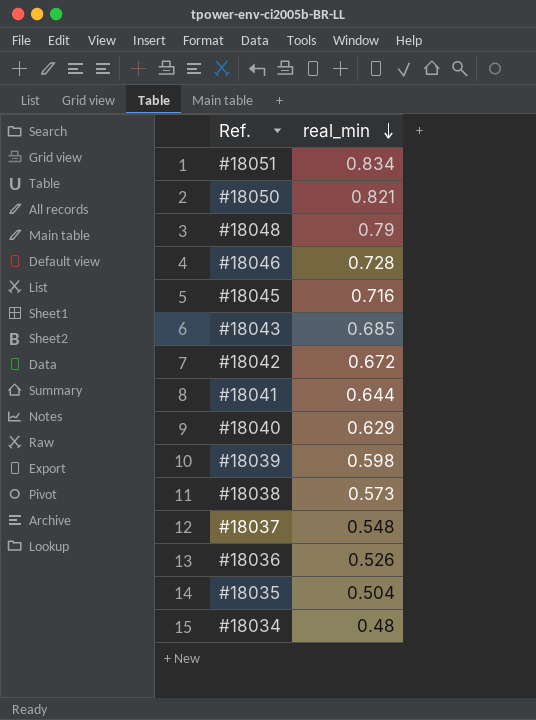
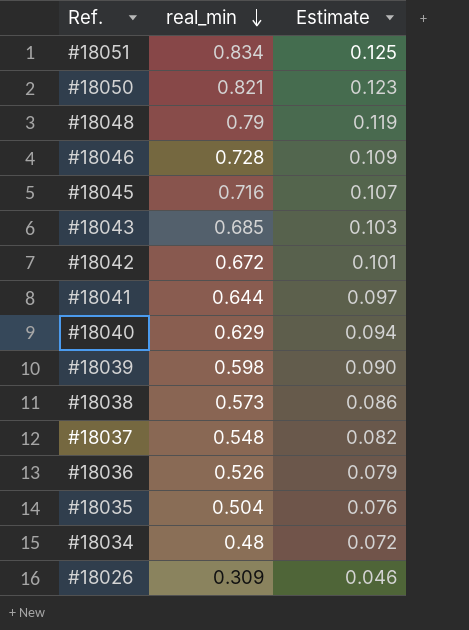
column Estimate | formula: none -> [real_min] * 0.15
row #18026: none -> 0.309 | 0.046

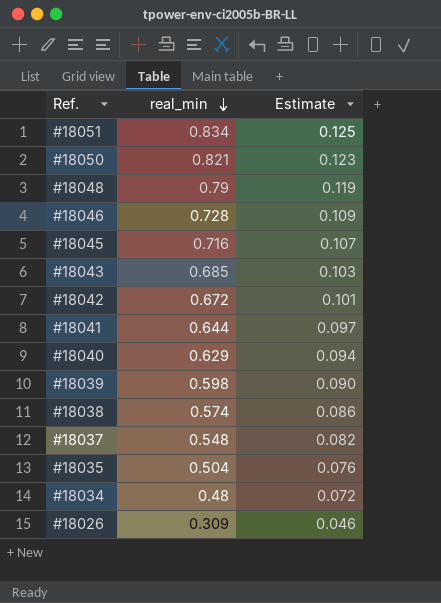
row #18036: 0.526 | 0.079 -> none
#18038 | real_min: 0.573 -> 0.574

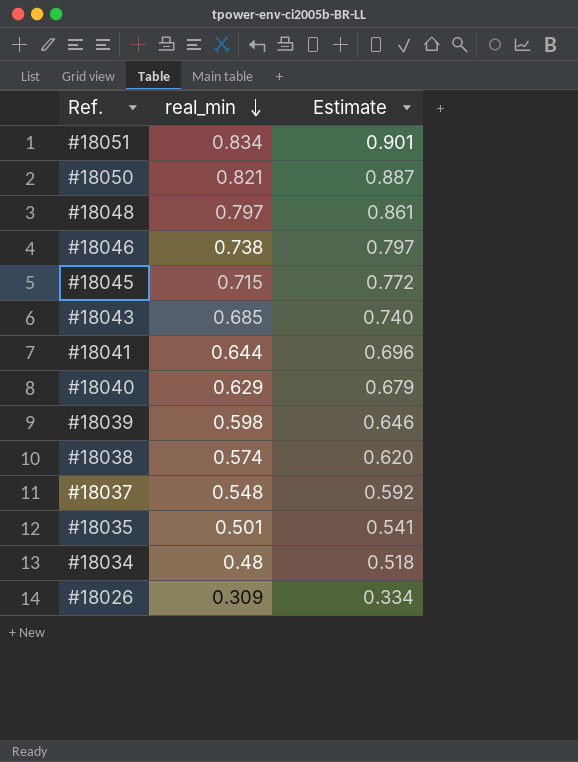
column Estimate | formula: [real_min] * 0.15 -> [real_min] * 1.08
row #18042: 0.672 | 0.101 -> none
#18048 | real_min: 0.79 -> 0.797
#18046 | real_min: 0.728 -> 0.738
#18045 | real_min: 0.716 -> 0.715
#18035 | real_min: 0.504 -> 0.501

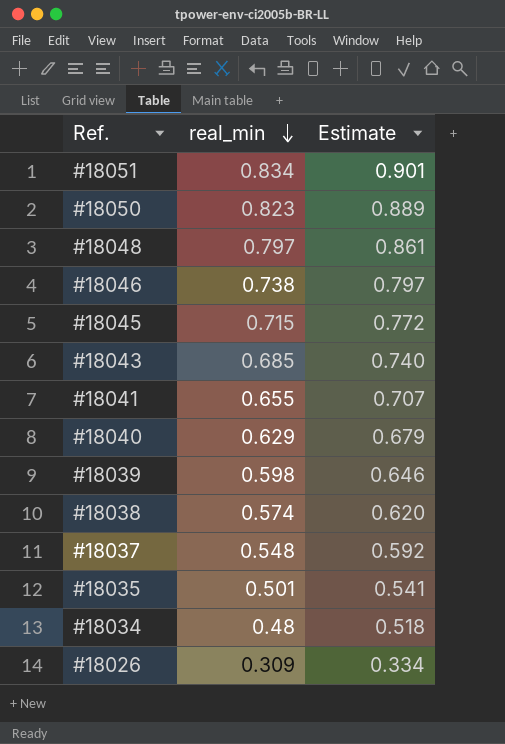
#18050 | real_min: 0.821 -> 0.823
#18050 | Estimate: 0.887 -> 0.889
#18041 | real_min: 0.644 -> 0.655
#18041 | Estimate: 0.696 -> 0.707

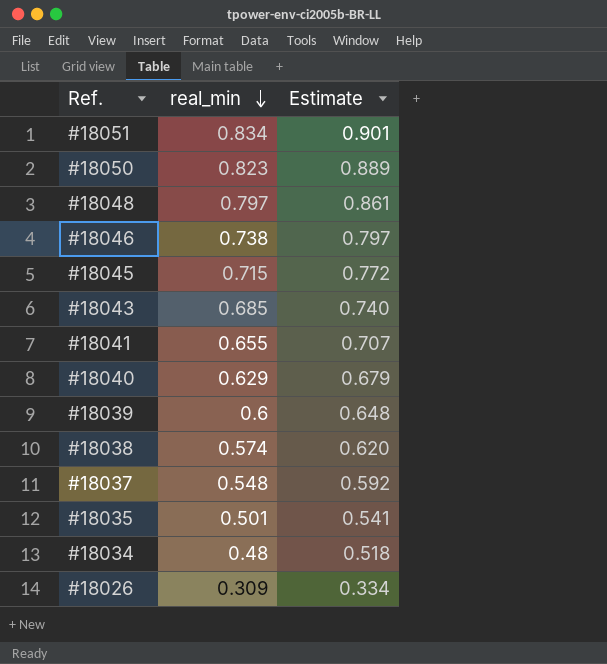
#18039 | real_min: 0.598 -> 0.6
#18039 | Estimate: 0.646 -> 0.648

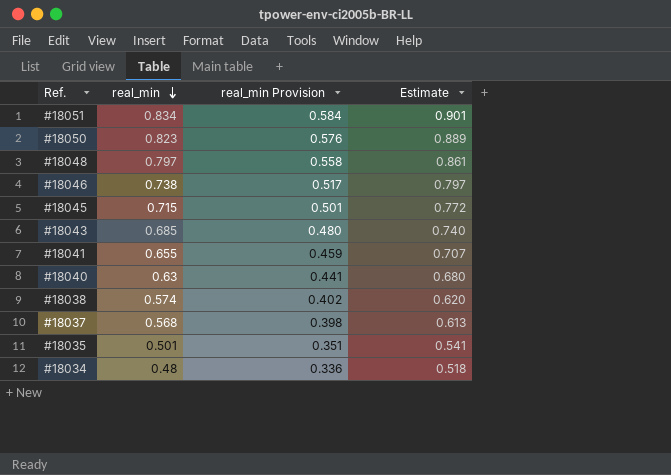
column real_min Provision | formula: none -> [real_min] * 0.7
row #18039: 0.6 | 0.648 -> none
row #18026: 0.309 | 0.334 -> none
#18040 | real_min: 0.629 -> 0.63
#18040 | Estimate: 0.679 -> 0.680
#18037 | real_min: 0.548 -> 0.568
#18037 | Estimate: 0.592 -> 0.613

